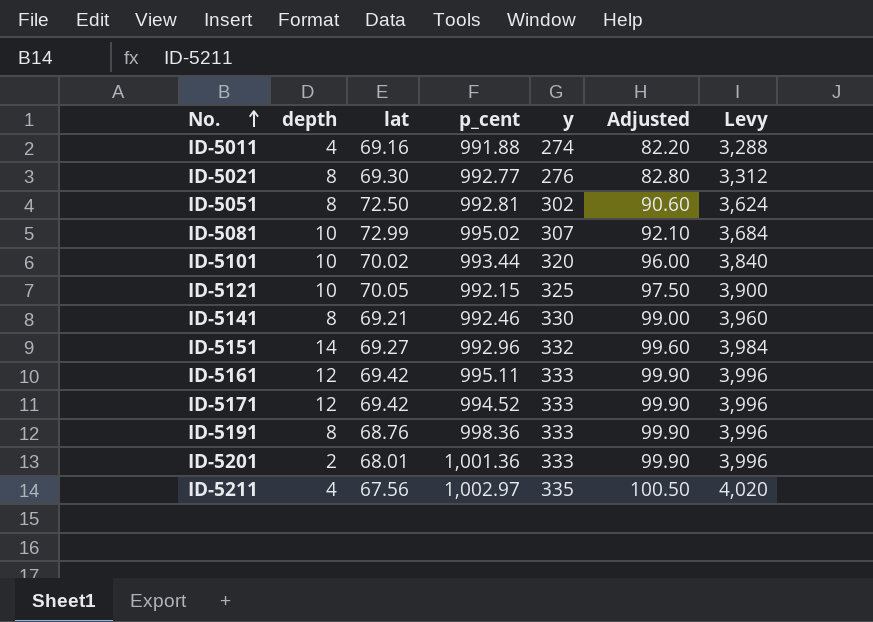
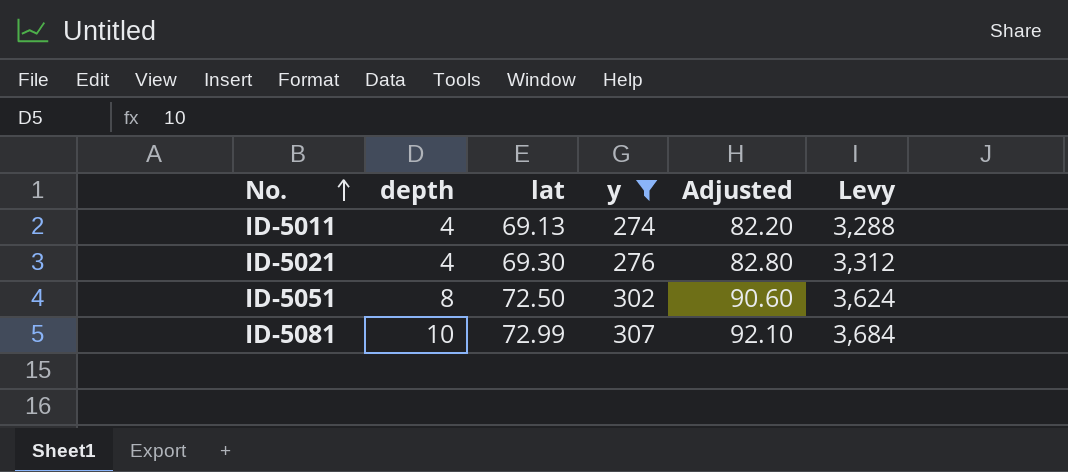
filter: none -> y <= 307
column p_cent | position: 4 -> none
ID-5011 | lat: 69.16 -> 69.13
ID-5021 | depth: 8 -> 4

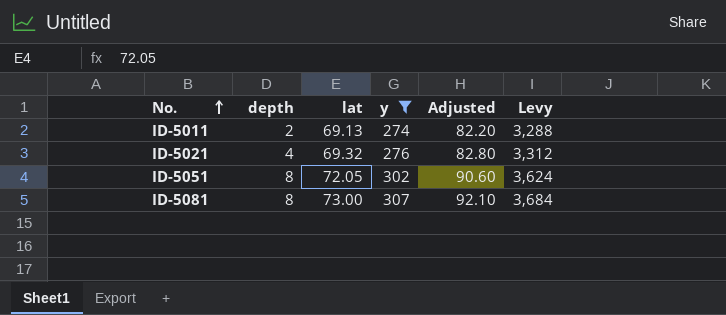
ID-5011 | depth: 4 -> 2
ID-5021 | lat: 69.30 -> 69.32
ID-5051 | lat: 72.50 -> 72.05
ID-5081 | depth: 10 -> 8
ID-5081 | lat: 72.99 -> 73.00

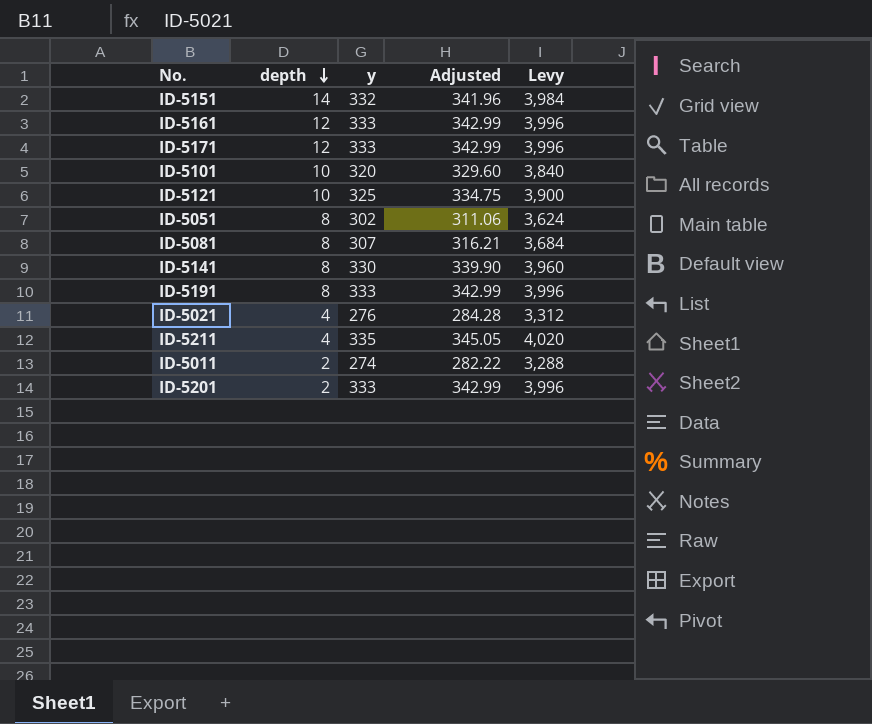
filter: y <= 307 -> none
row order: No. ascending -> depth descending
column lat | position: 3 -> none
column Adjusted | formula: [y] * 0.3 -> [y] * 1.03

